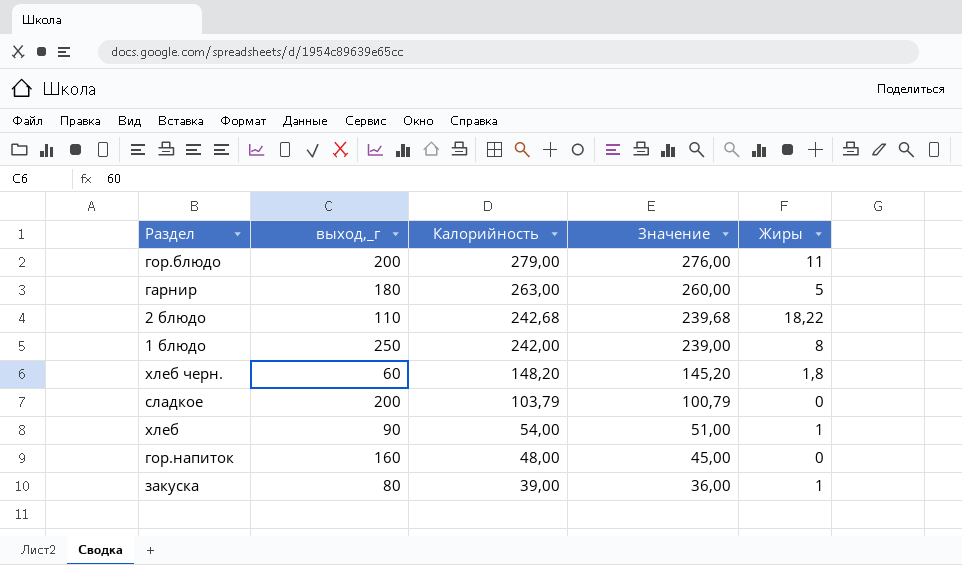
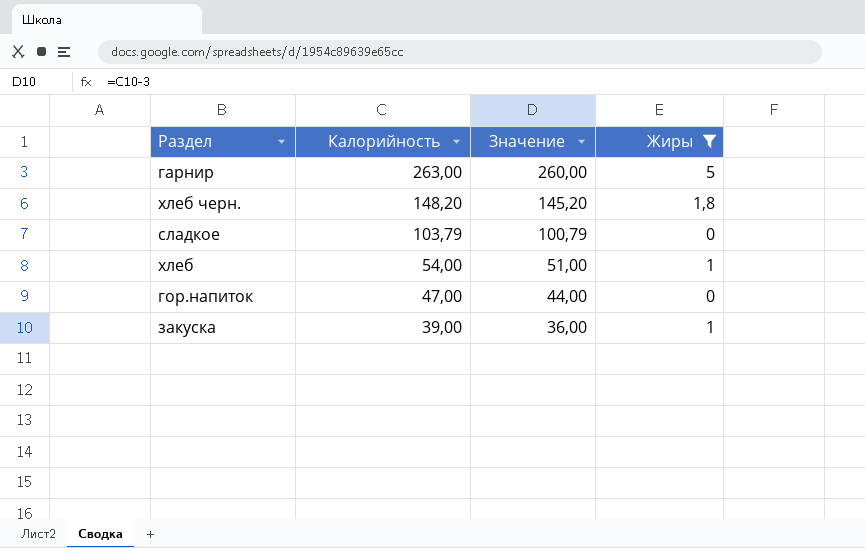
filter: none -> Жиры <= 5
column выход,_г | position: 2 -> none
гор.напиток | Калорийность: 48,00 -> 47,00
гор.напиток | Значение: 45,00 -> 44,00

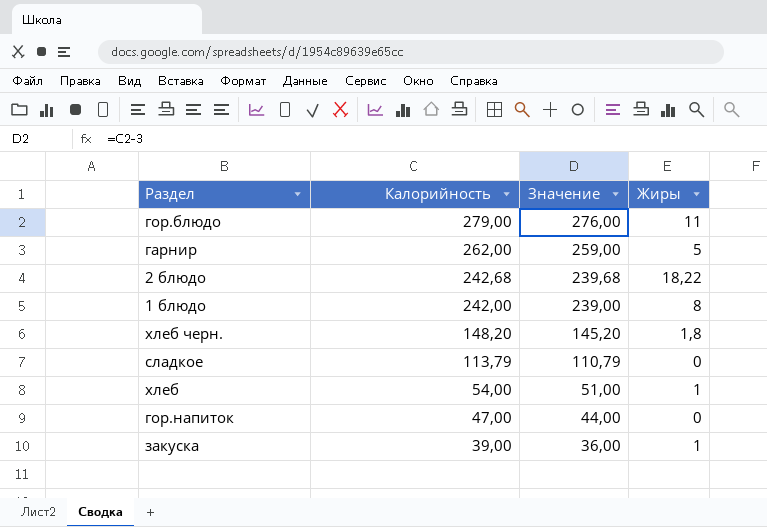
filter: Жиры <= 5 -> none
гарнир | Калорийность: 263,00 -> 262,00
гарнир | Значение: 260,00 -> 259,00
сладкое | Калорийность: 103,79 -> 113,79
сладкое | Значение: 100,79 -> 110,79

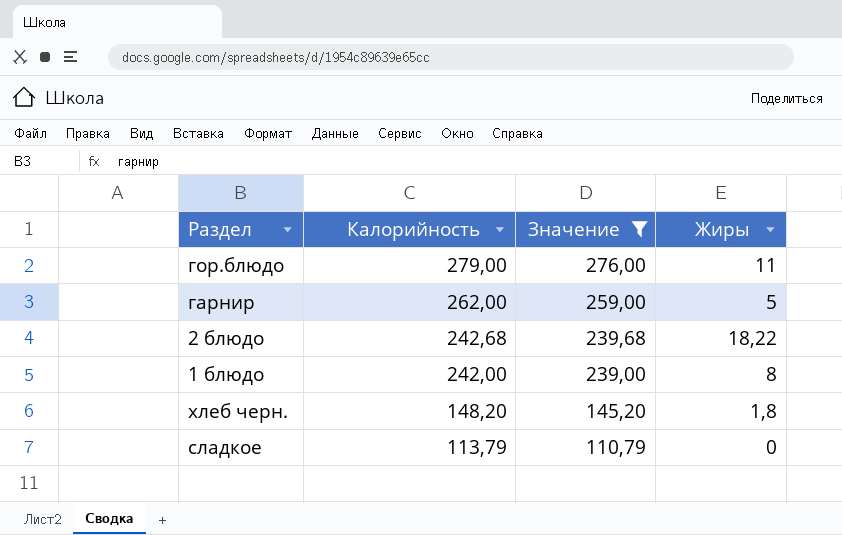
filter: none -> Значение >= 110,79

